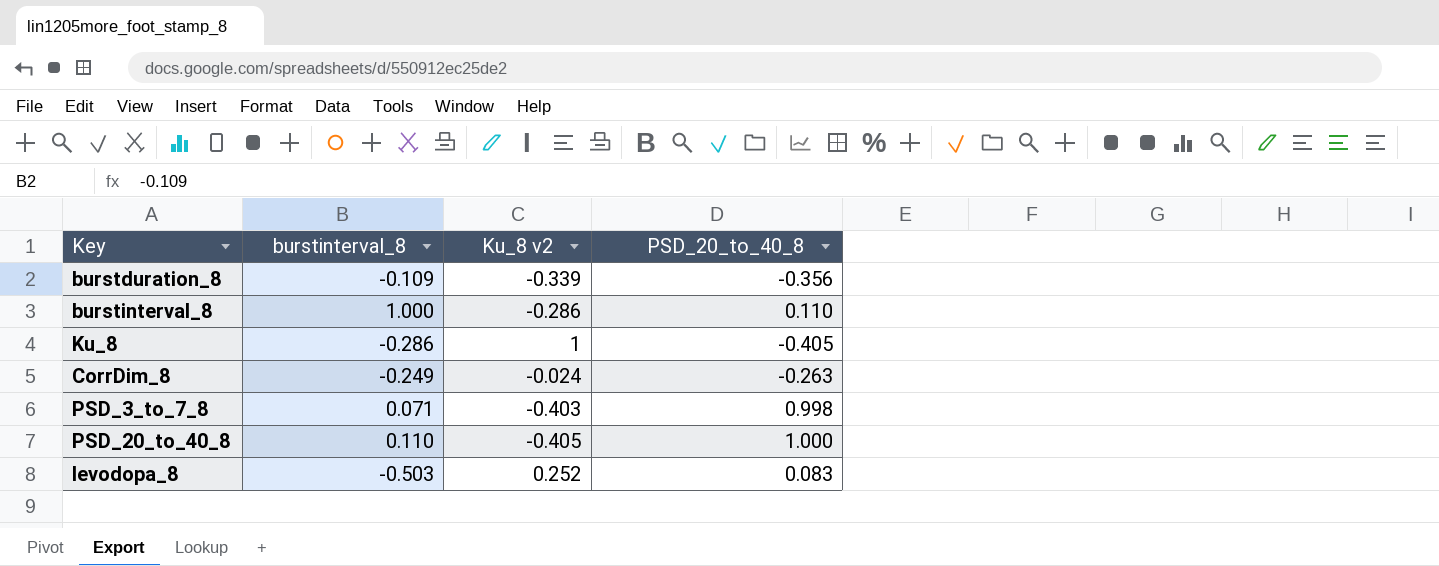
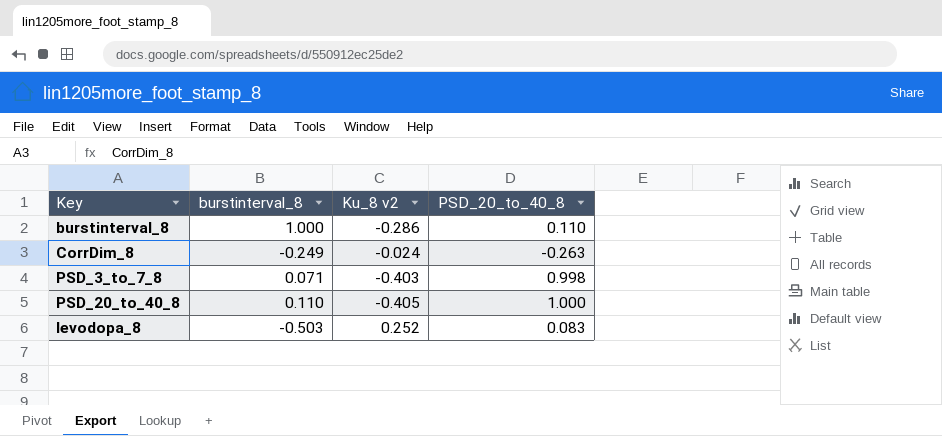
row burstduration_8: -0.109 | -0.339 | -0.356 -> none
row Ku_8: -0.286 | 1 | -0.405 -> none

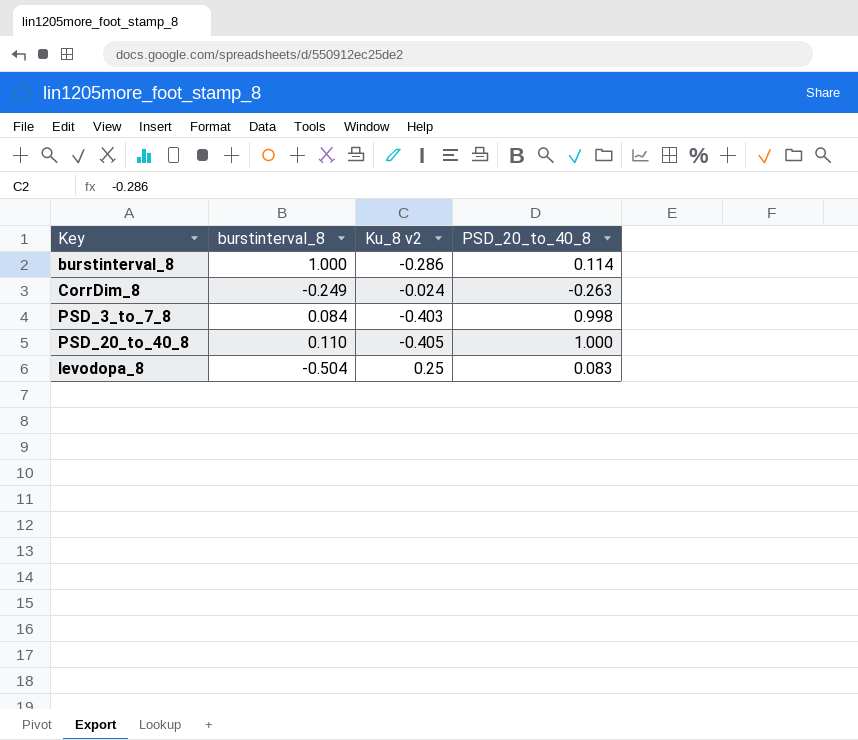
burstinterval_8 | PSD_20_to_40_8: 0.110 -> 0.114
PSD_3_to_7_8 | burstinterval_8: 0.071 -> 0.084
levodopa_8 | burstinterval_8: -0.503 -> -0.504
levodopa_8 | Ku_8 v2: 0.252 -> 0.25

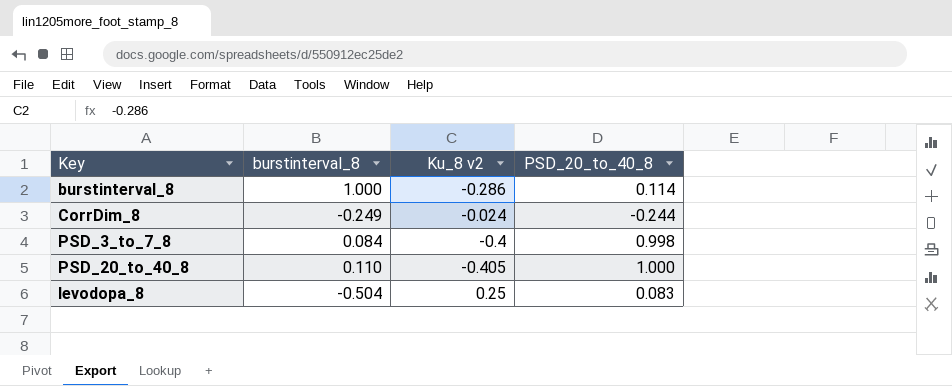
CorrDim_8 | PSD_20_to_40_8: -0.263 -> -0.244
PSD_3_to_7_8 | Ku_8 v2: -0.403 -> -0.4

